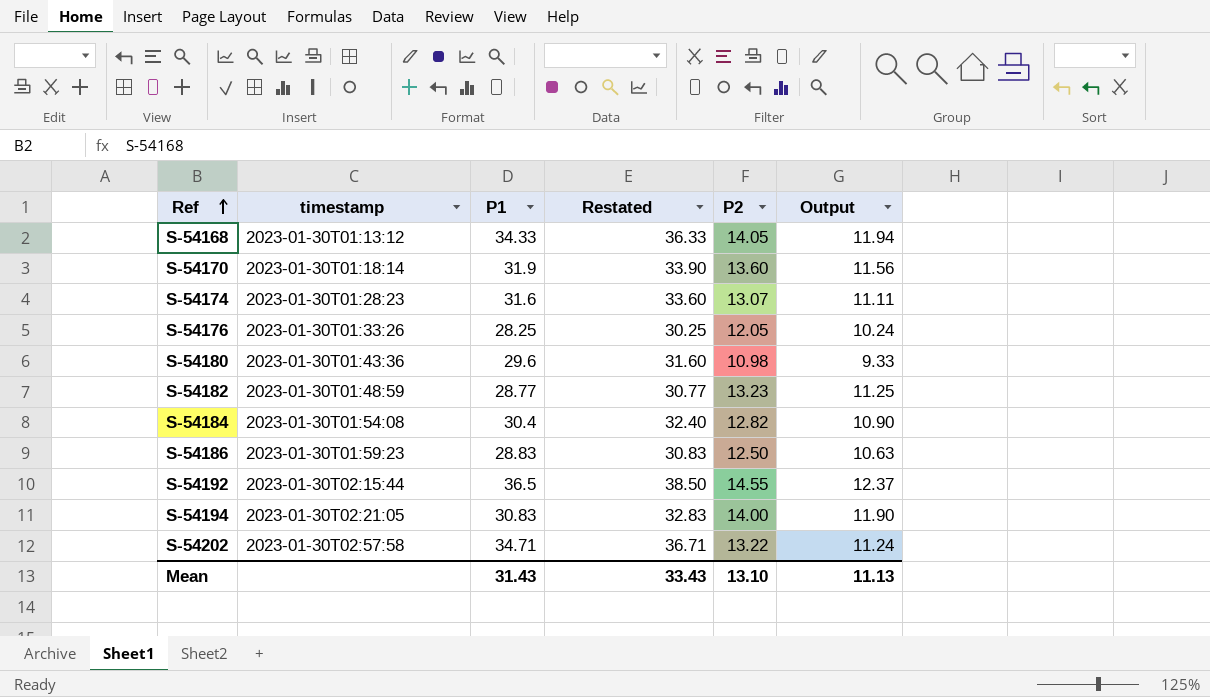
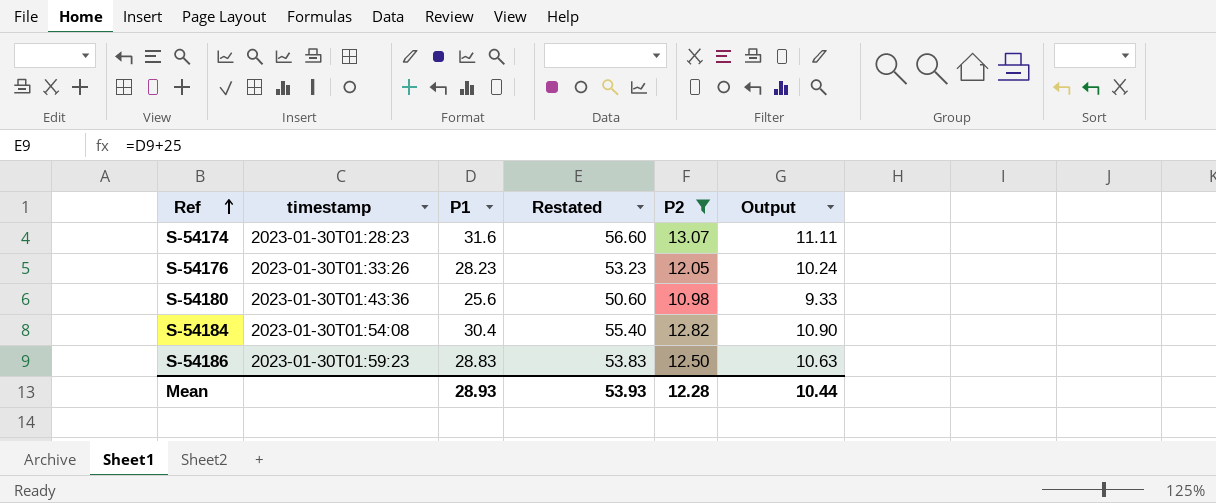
filter: none -> P2 <= 13.07
column Restated | formula: [P1] + 2 -> [P1] + 25
S-54176 | P1: 28.25 -> 28.23
S-54180 | P1: 29.6 -> 25.6
Mean | P1: 31.43 -> 28.93
Mean | Restated: 33.43 -> 53.93
Mean | P2: 13.10 -> 12.28
Mean | Output: 11.13 -> 10.44

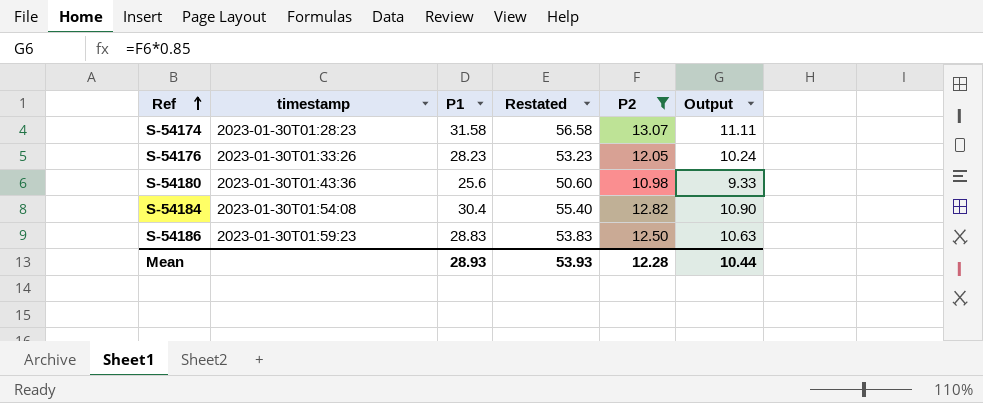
S-54174 | P1: 31.6 -> 31.58
S-54174 | Restated: 56.60 -> 56.58

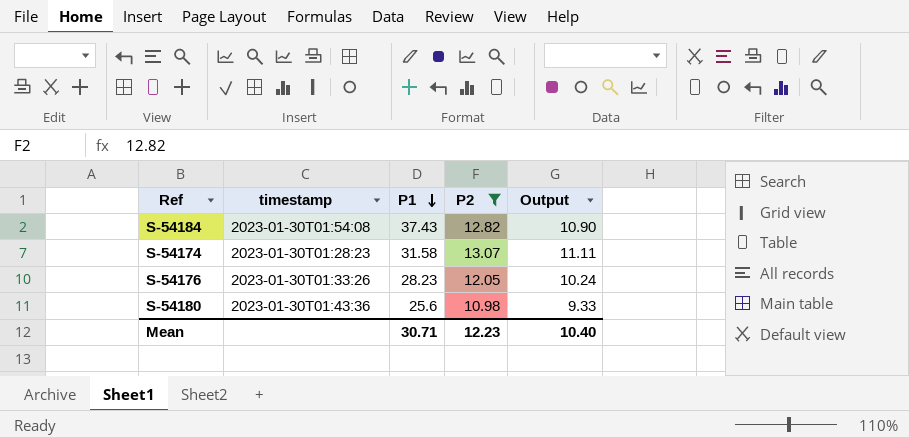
row order: Ref ascending -> P1 descending
column Restated | formula: [P1] + 25 -> none
row S-54186: 2023-01-30T01:59:23 | 28.83 | 53.83 | 12.50 | 10.63 -> none
S-54184 | P1: 30.4 -> 37.43
Mean | P1: 28.93 -> 30.71
Mean | P2: 12.28 -> 12.23
Mean | Output: 10.44 -> 10.40

